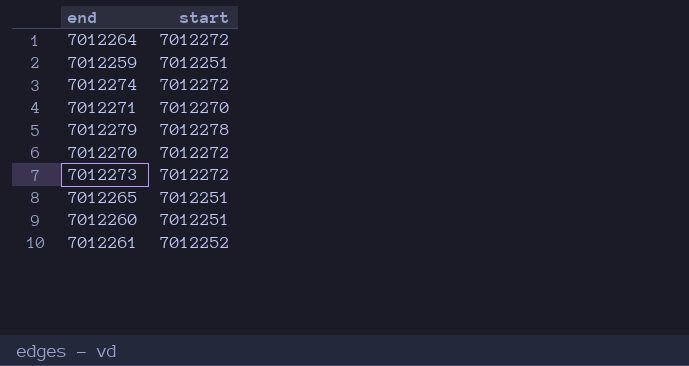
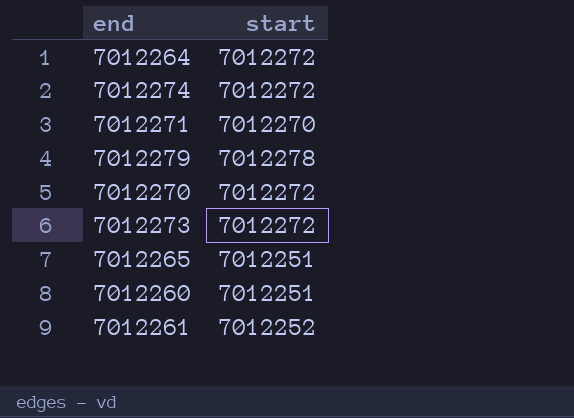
row 7012259: 7012251 -> none

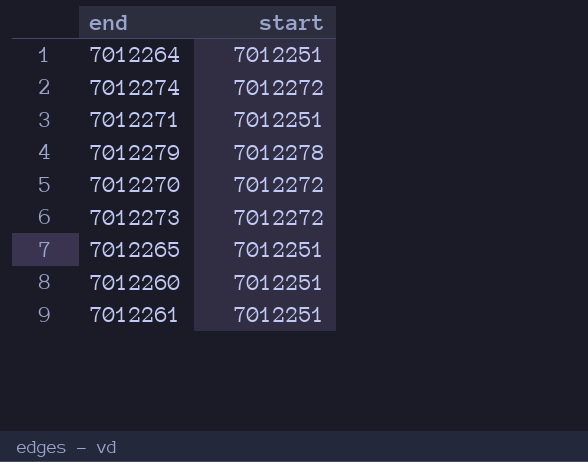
7012264 | start: 7012272 -> 7012251
7012271 | start: 7012270 -> 7012251
7012261 | start: 7012252 -> 7012251

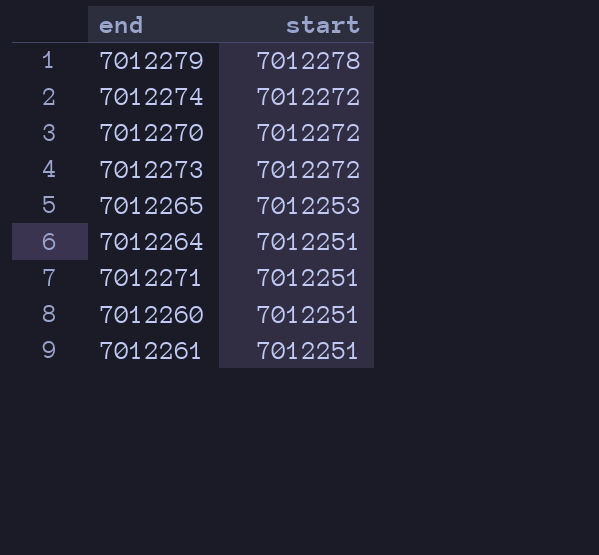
row order: none -> start descending
7012265 | start: 7012251 -> 7012253

